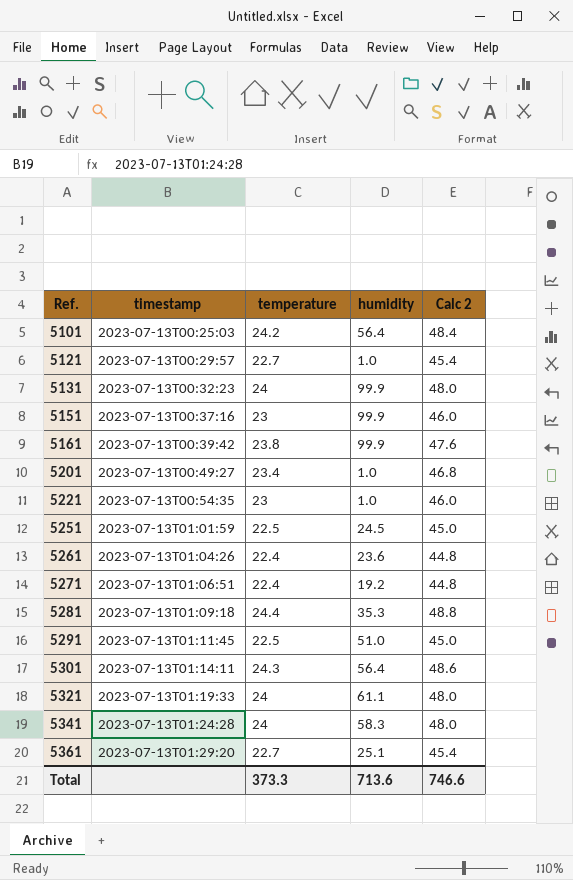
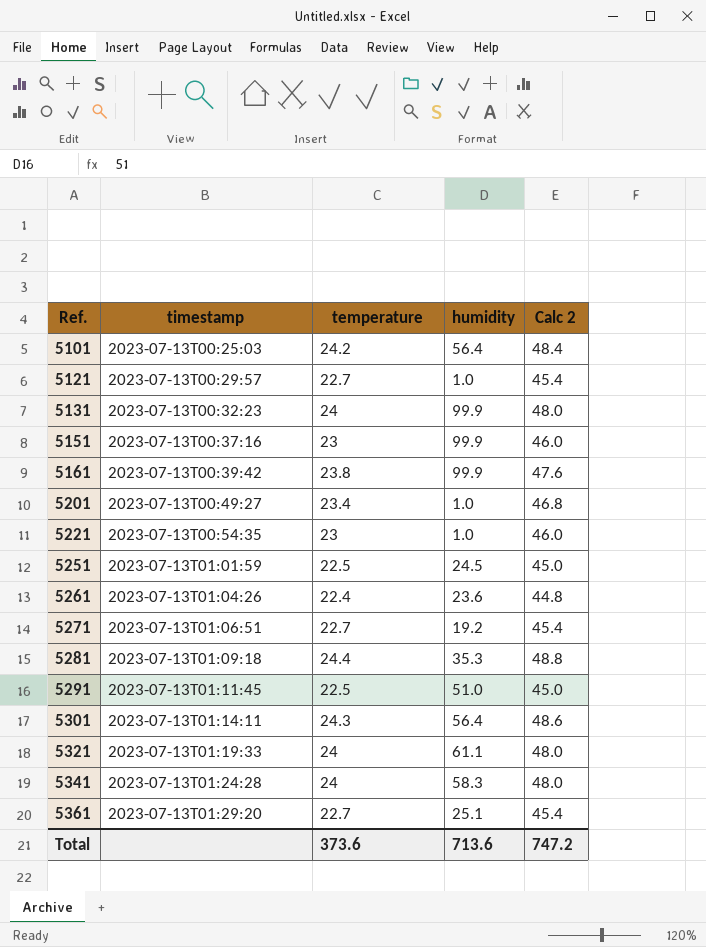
5271 | temperature: 22.4 -> 22.7
5271 | Calc 2: 44.8 -> 45.4
Total | temperature: 373.3 -> 373.6
Total | Calc 2: 746.6 -> 747.2

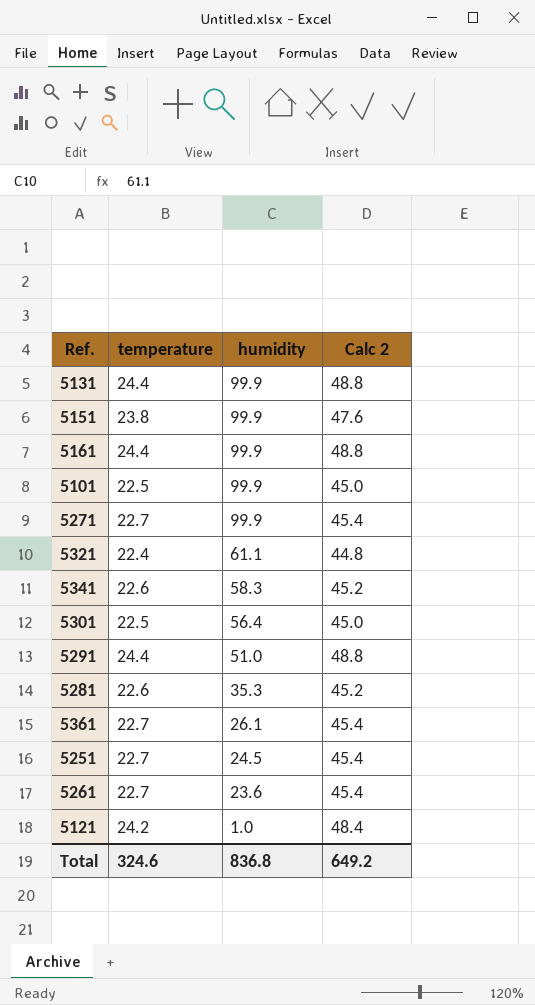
row order: Ref. ascending -> humidity descending
column timestamp | position: 2 -> none
row 5201: 2023-07-13T00:49:27 | 23.4 | 1.0 | 46.8 -> none
row 5221: 2023-07-13T00:54:35 | 23 | 1.0 | 46.0 -> none
5131 | temperature: 24 -> 24.4
5131 | Calc 2: 48.0 -> 48.8
5151 | temperature: 23 -> 23.8
5151 | Calc 2: 46.0 -> 47.6
5161 | temperature: 23.8 -> 24.4
5161 | Calc 2: 47.6 -> 48.8
5101 | temperature: 24.2 -> 22.5
5101 | humidity: 56.4 -> 99.9
5101 | Calc 2: 48.4 -> 45.0
5271 | humidity: 19.2 -> 99.9
5321 | temperature: 24 -> 22.4
5321 | Calc 2: 48.0 -> 44.8
5341 | temperature: 24 -> 22.6
5341 | Calc 2: 48.0 -> 45.2
5301 | temperature: 24.3 -> 22.5
5301 | Calc 2: 48.6 -> 45.0
5291 | temperature: 22.5 -> 24.4
5291 | Calc 2: 45.0 -> 48.8
5281 | temperature: 24.4 -> 22.6
5281 | Calc 2: 48.8 -> 45.2
5361 | humidity: 25.1 -> 26.1
5251 | temperature: 22.5 -> 22.7
5251 | Calc 2: 45.0 -> 45.4
5261 | temperature: 22.4 -> 22.7
5261 | Calc 2: 44.8 -> 45.4
5121 | temperature: 22.7 -> 24.2
5121 | Calc 2: 45.4 -> 48.4
Total | temperature: 373.6 -> 324.6
Total | humidity: 713.6 -> 836.8
Total | Calc 2: 747.2 -> 649.2

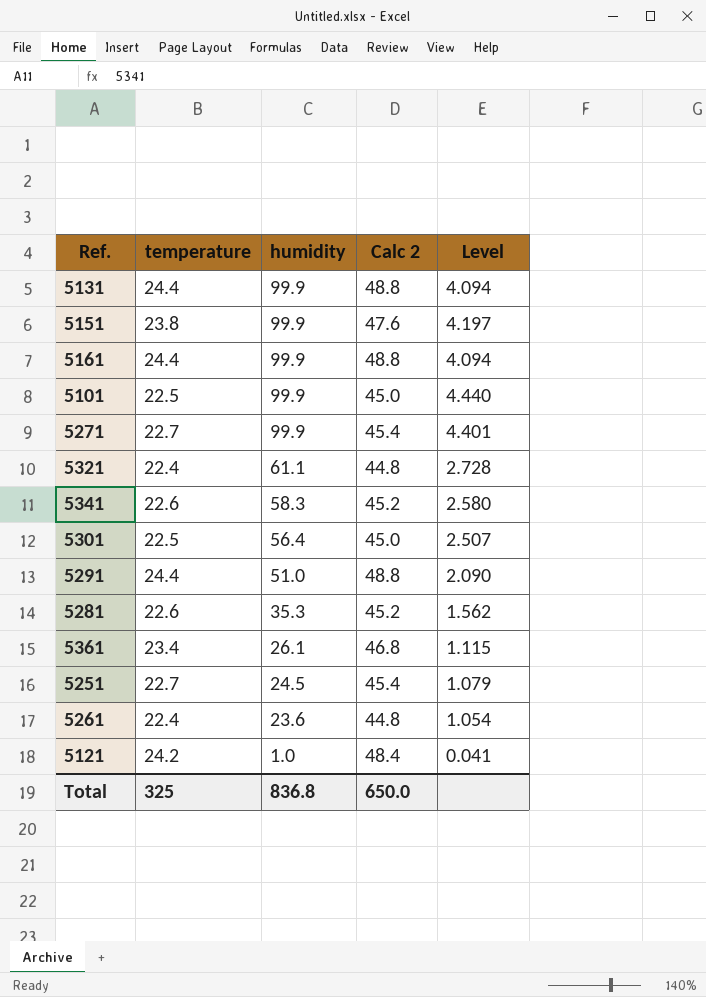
column Level | formula: none -> [humidity] / [temperature]
5361 | temperature: 22.7 -> 23.4
5361 | Calc 2: 45.4 -> 46.8
5261 | temperature: 22.7 -> 22.4
5261 | Calc 2: 45.4 -> 44.8
Total | temperature: 324.6 -> 325
Total | Calc 2: 649.2 -> 650.0

